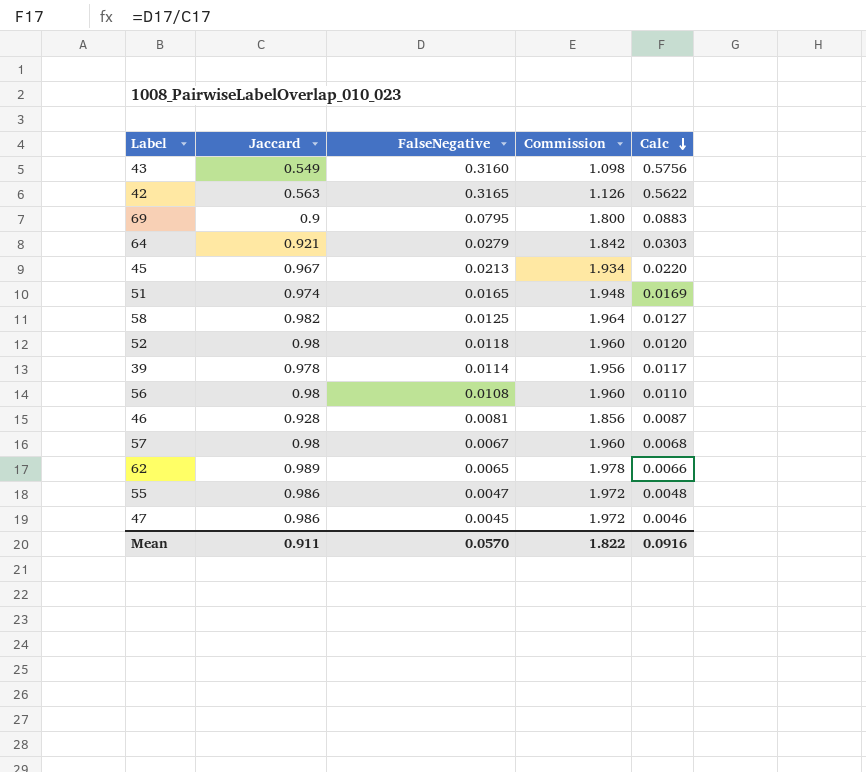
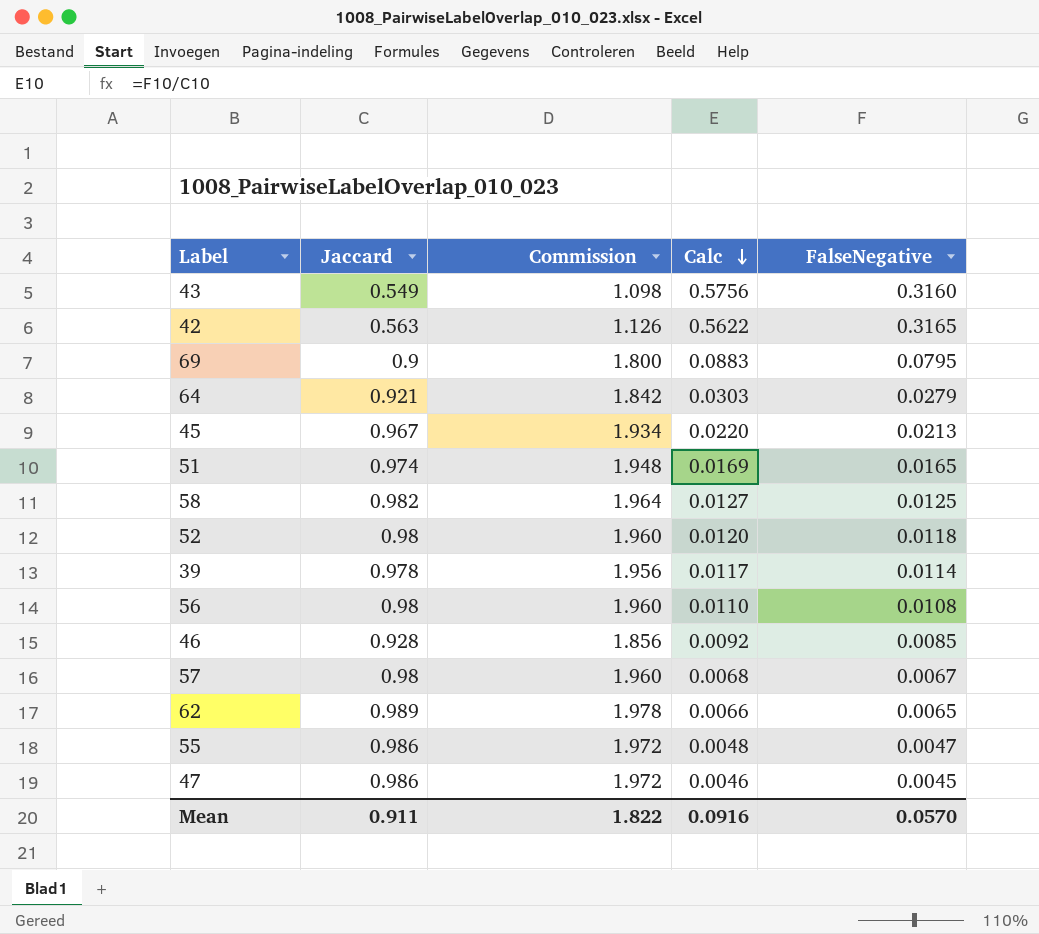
column FalseNegative | position: 3 -> 5
46 | Calc: 0.0087 -> 0.0092
46 | FalseNegative: 0.0081 -> 0.0085

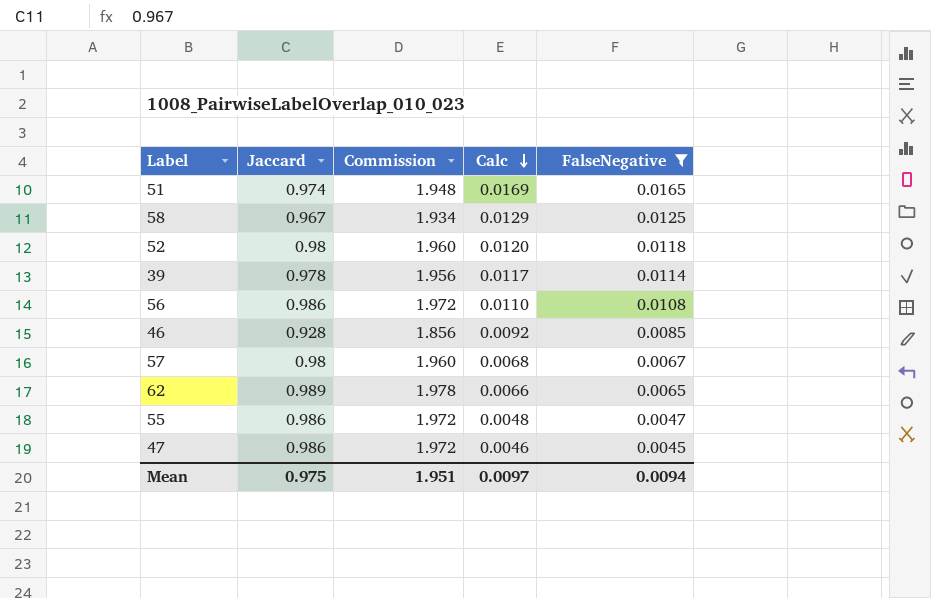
filter: none -> FalseNegative <= 0.0165
58 | Jaccard: 0.982 -> 0.967
58 | Commission: 1.964 -> 1.934
58 | Calc: 0.0127 -> 0.0129
56 | Jaccard: 0.98 -> 0.986
56 | Commission: 1.960 -> 1.972
Mean | Jaccard: 0.911 -> 0.975
Mean | Commission: 1.822 -> 1.951
Mean | Calc: 0.0916 -> 0.0097
Mean | FalseNegative: 0.0570 -> 0.0094

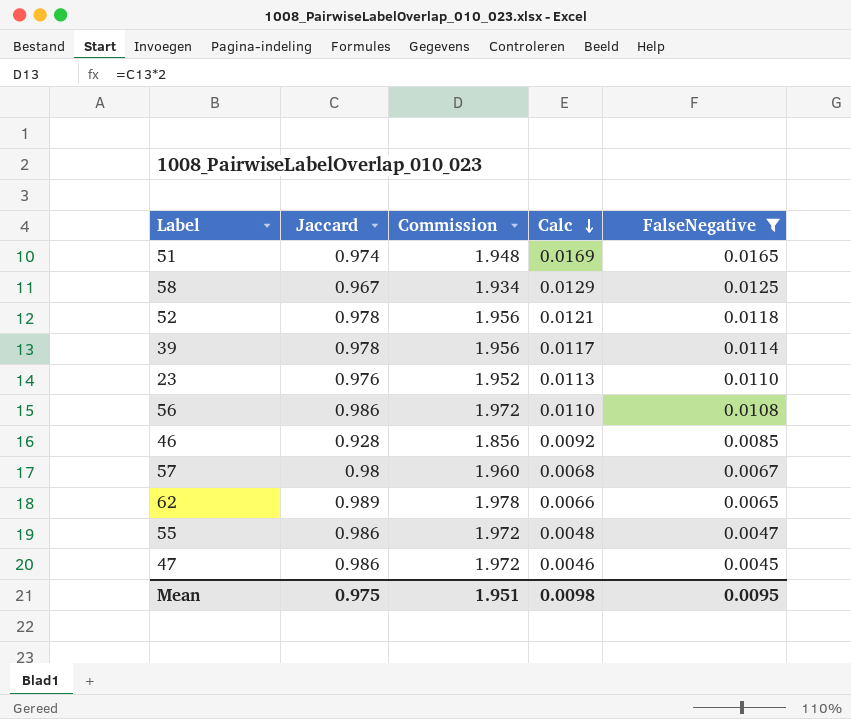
52 | Jaccard: 0.98 -> 0.978
52 | Commission: 1.960 -> 1.956
52 | Calc: 0.0120 -> 0.0121
row 23: none -> 0.976 | 1.952 | 0.0113 | 0.0110
Mean | Calc: 0.0097 -> 0.0098
Mean | FalseNegative: 0.0094 -> 0.0095

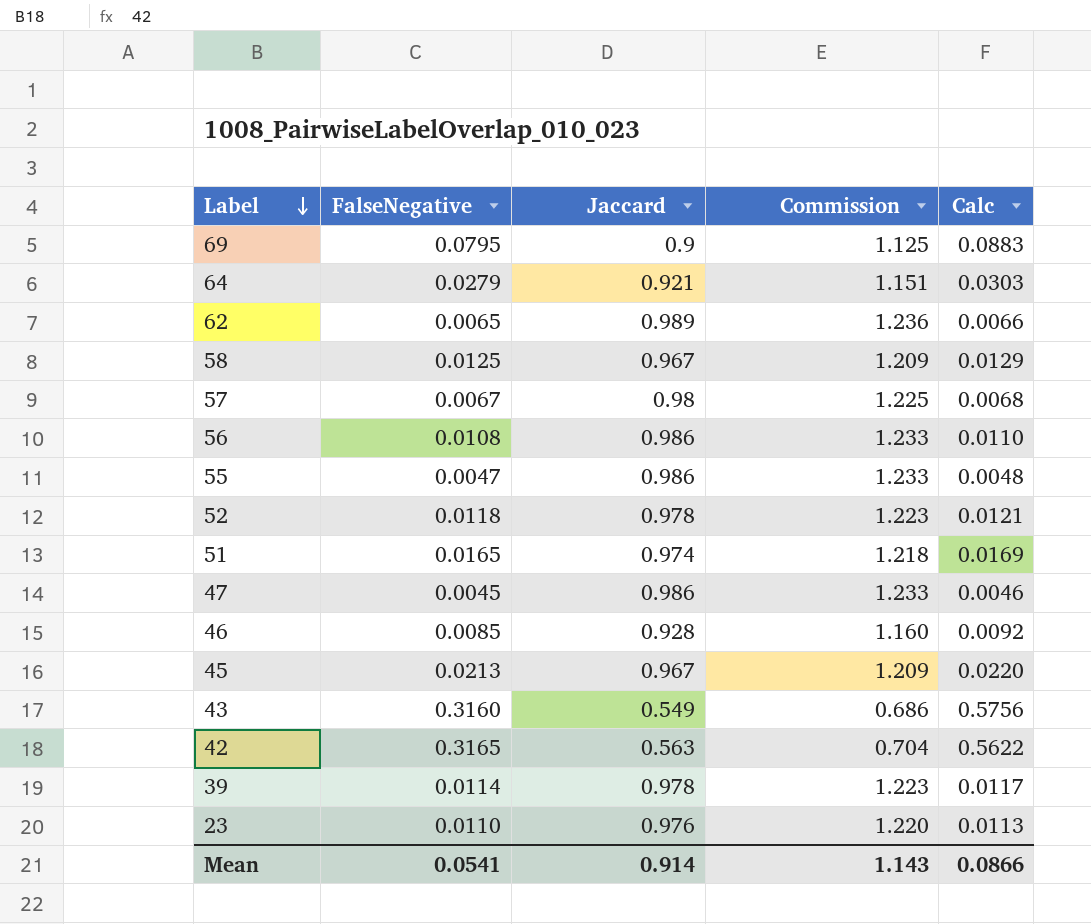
filter: FalseNegative <= 0.0165 -> none
row order: Calc descending -> Label descending
column FalseNegative | position: 5 -> 2
column Commission | formula: [Jaccard] * 2 -> [Jaccard] * 1.25
Mean | FalseNegative: 0.0095 -> 0.0541
Mean | Jaccard: 0.975 -> 0.914
Mean | Commission: 1.951 -> 1.143
Mean | Calc: 0.0098 -> 0.0866

